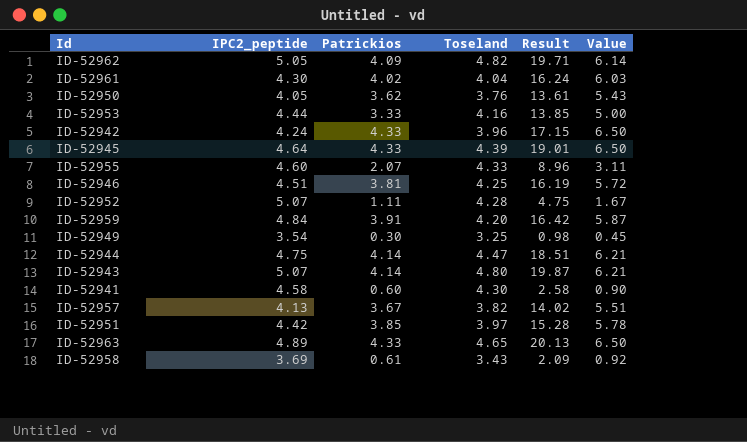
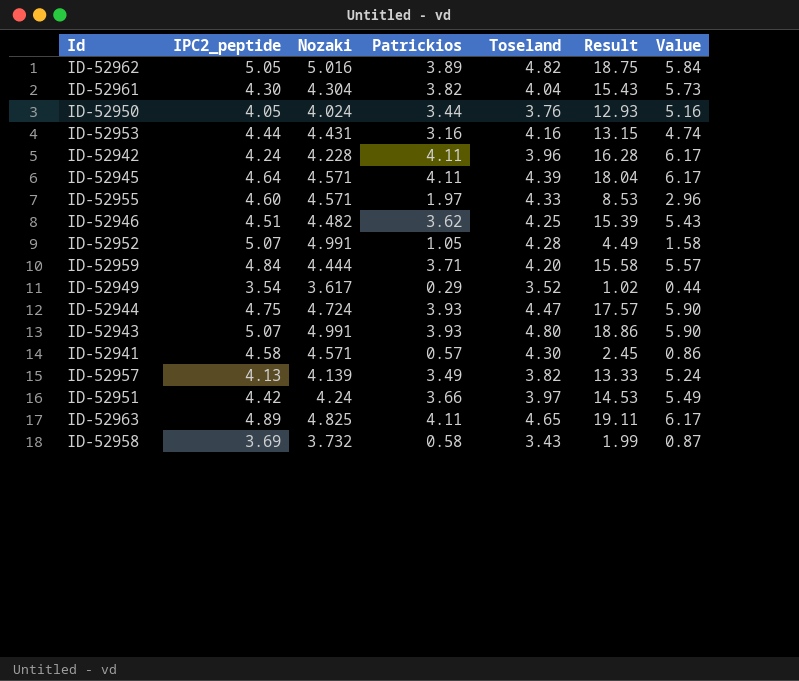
column Nozaki | position: none -> 3
ID-52962 | Patrickios: 4.09 -> 3.89
ID-52962 | Result: 19.71 -> 18.75
ID-52962 | Value: 6.14 -> 5.84
ID-52961 | Patrickios: 4.02 -> 3.82
ID-52961 | Result: 16.24 -> 15.43
ID-52961 | Value: 6.03 -> 5.73
ID-52950 | Patrickios: 3.62 -> 3.44
ID-52950 | Result: 13.61 -> 12.93
ID-52950 | Value: 5.43 -> 5.16
ID-52953 | Patrickios: 3.33 -> 3.16
ID-52953 | Result: 13.85 -> 13.15
ID-52953 | Value: 5.00 -> 4.74
ID-52942 | Patrickios: 4.33 -> 4.11
ID-52942 | Result: 17.15 -> 16.28
ID-52942 | Value: 6.50 -> 6.17
ID-52945 | Patrickios: 4.33 -> 4.11
ID-52945 | Result: 19.01 -> 18.04
ID-52945 | Value: 6.50 -> 6.17
ID-52955 | Patrickios: 2.07 -> 1.97
ID-52955 | Result: 8.96 -> 8.53
ID-52955 | Value: 3.11 -> 2.96
ID-52946 | Patrickios: 3.81 -> 3.62
ID-52946 | Result: 16.19 -> 15.39
ID-52946 | Value: 5.72 -> 5.43
ID-52952 | Patrickios: 1.11 -> 1.05
ID-52952 | Result: 4.75 -> 4.49
ID-52952 | Value: 1.67 -> 1.58
ID-52959 | Patrickios: 3.91 -> 3.71
ID-52959 | Result: 16.42 -> 15.58
ID-52959 | Value: 5.87 -> 5.57
ID-52949 | Patrickios: 0.30 -> 0.29
ID-52949 | Toseland: 3.25 -> 3.52
ID-52949 | Result: 0.98 -> 1.02
ID-52949 | Value: 0.45 -> 0.44
ID-52944 | Patrickios: 4.14 -> 3.93
ID-52944 | Result: 18.51 -> 17.57
ID-52944 | Value: 6.21 -> 5.90
ID-52943 | Patrickios: 4.14 -> 3.93
ID-52943 | Result: 19.87 -> 18.86
ID-52943 | Value: 6.21 -> 5.90
ID-52941 | Patrickios: 0.60 -> 0.57
ID-52941 | Result: 2.58 -> 2.45
ID-52941 | Value: 0.90 -> 0.86
ID-52957 | Patrickios: 3.67 -> 3.49
ID-52957 | Result: 14.02 -> 13.33
ID-52957 | Value: 5.51 -> 5.24
ID-52951 | Patrickios: 3.85 -> 3.66
ID-52951 | Result: 15.28 -> 14.53
ID-52951 | Value: 5.78 -> 5.49
ID-52963 | Patrickios: 4.33 -> 4.11
ID-52963 | Result: 20.13 -> 19.11
ID-52963 | Value: 6.50 -> 6.17
ID-52958 | Patrickios: 0.61 -> 0.58
ID-52958 | Result: 2.09 -> 1.99
ID-52958 | Value: 0.92 -> 0.87

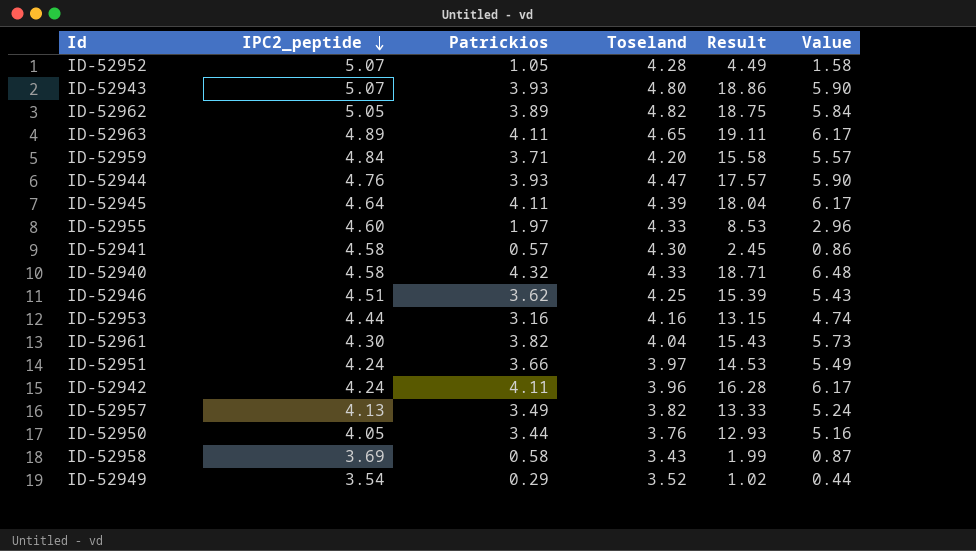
row order: none -> IPC2_peptide descending
column Nozaki | position: 3 -> none
ID-52944 | IPC2_peptide: 4.75 -> 4.76
row ID-52940: none -> 4.58 | 4.32 | 4.33 | 18.71 | 6.48
ID-52951 | IPC2_peptide: 4.42 -> 4.24

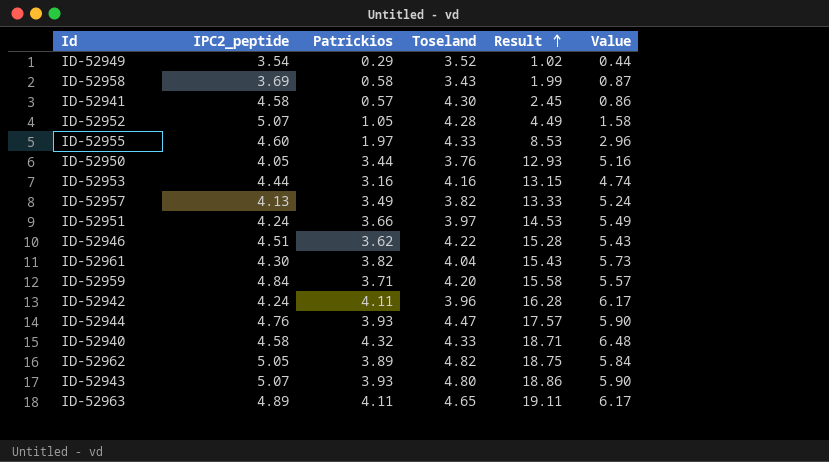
row order: IPC2_peptide descending -> Result ascending
row ID-52945: 4.64 | 4.11 | 4.39 | 18.04 | 6.17 -> none
ID-52946 | Toseland: 4.25 -> 4.22
ID-52946 | Result: 15.39 -> 15.28

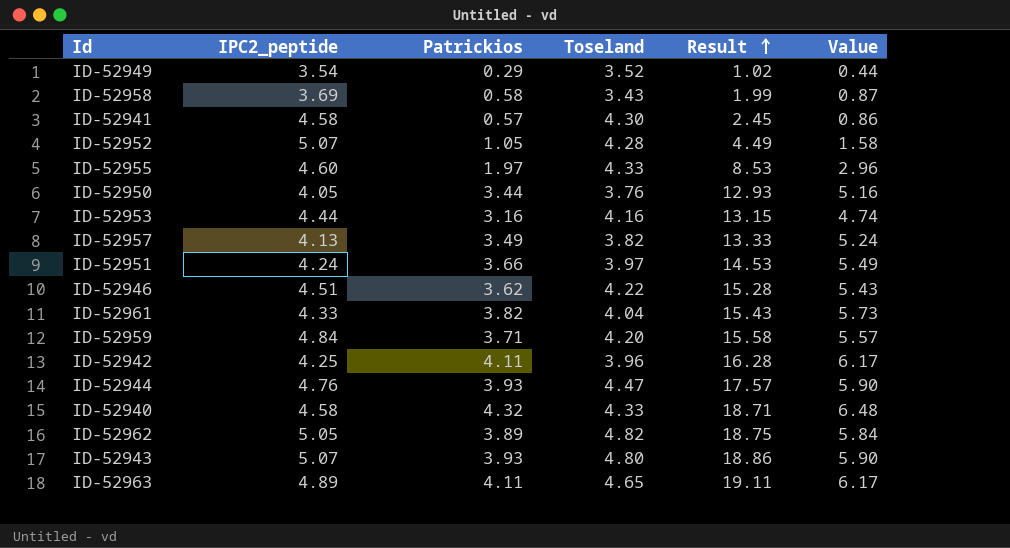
ID-52961 | IPC2_peptide: 4.30 -> 4.33
ID-52942 | IPC2_peptide: 4.24 -> 4.25

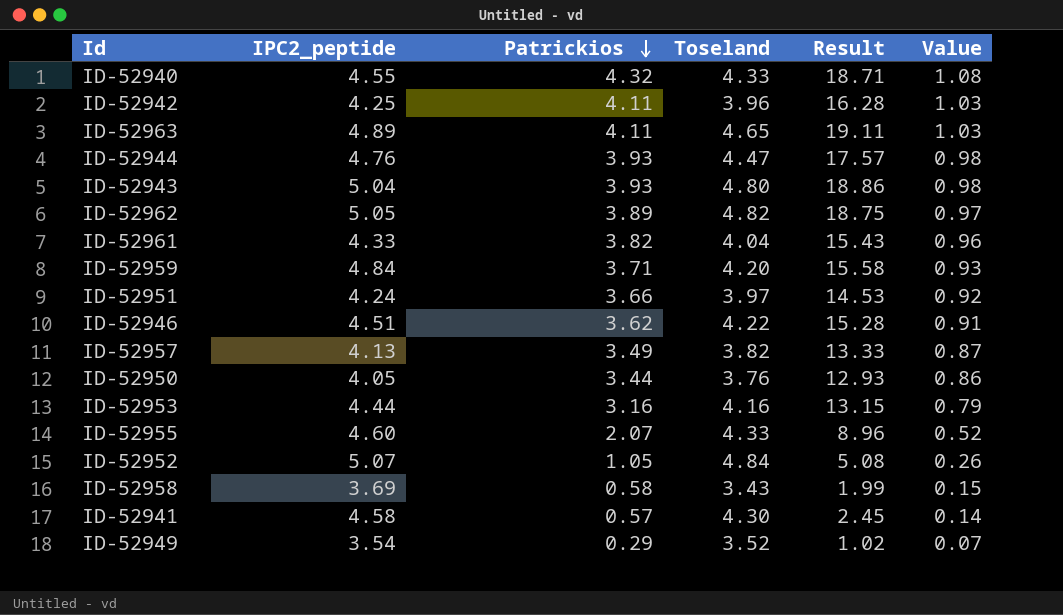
row order: Result ascending -> Patrickios descending
column Value | formula: [Patrickios] * 1.5 -> [Patrickios] * 0.25
ID-52940 | IPC2_peptide: 4.58 -> 4.55
ID-52943 | IPC2_peptide: 5.07 -> 5.04
ID-52955 | Patrickios: 1.97 -> 2.07
ID-52955 | Result: 8.53 -> 8.96
ID-52952 | Toseland: 4.28 -> 4.84
ID-52952 | Result: 4.49 -> 5.08

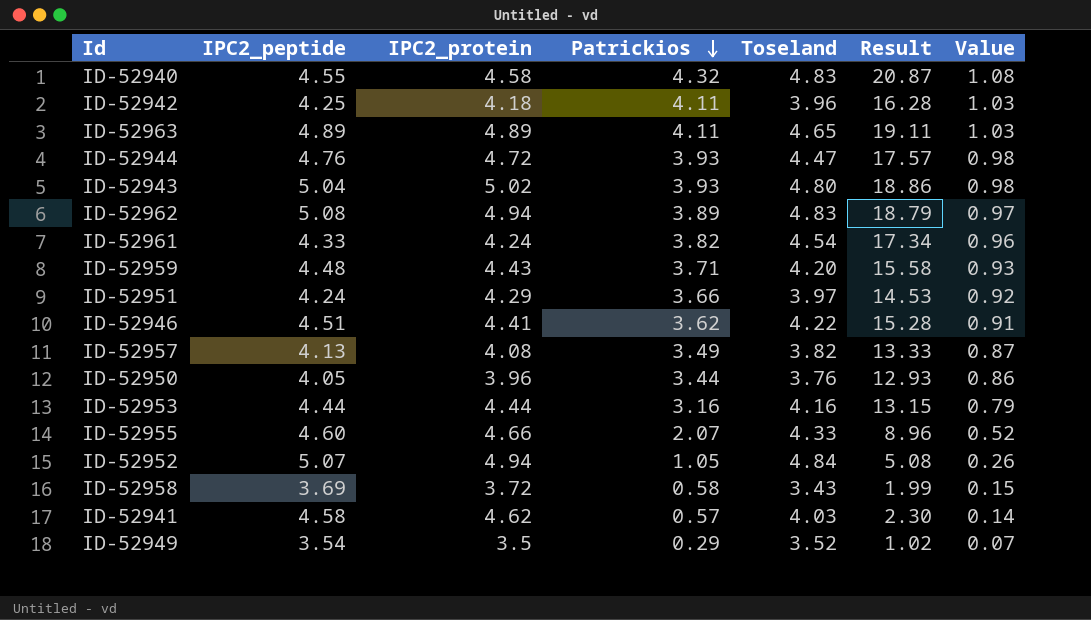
column IPC2_protein | position: none -> 3
ID-52940 | Toseland: 4.33 -> 4.83
ID-52940 | Result: 18.71 -> 20.87
ID-52962 | IPC2_peptide: 5.05 -> 5.08
ID-52962 | Toseland: 4.82 -> 4.83
ID-52962 | Result: 18.75 -> 18.79
ID-52961 | Toseland: 4.04 -> 4.54
ID-52961 | Result: 15.43 -> 17.34
ID-52959 | IPC2_peptide: 4.84 -> 4.48
ID-52941 | Toseland: 4.30 -> 4.03
ID-52941 | Result: 2.45 -> 2.30

